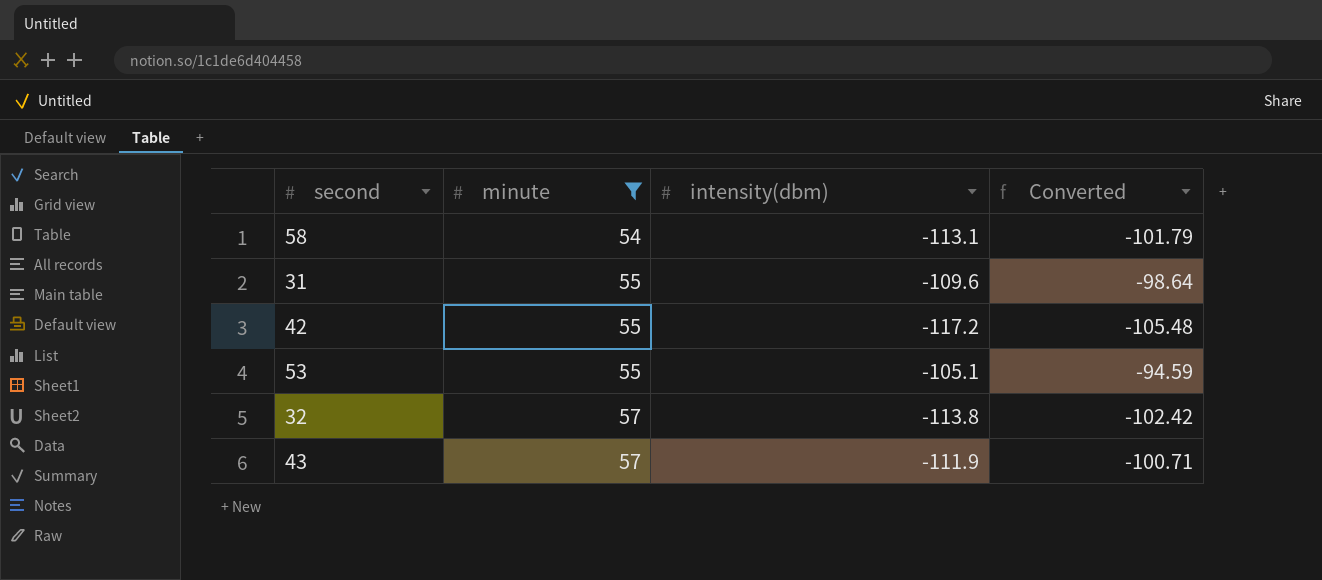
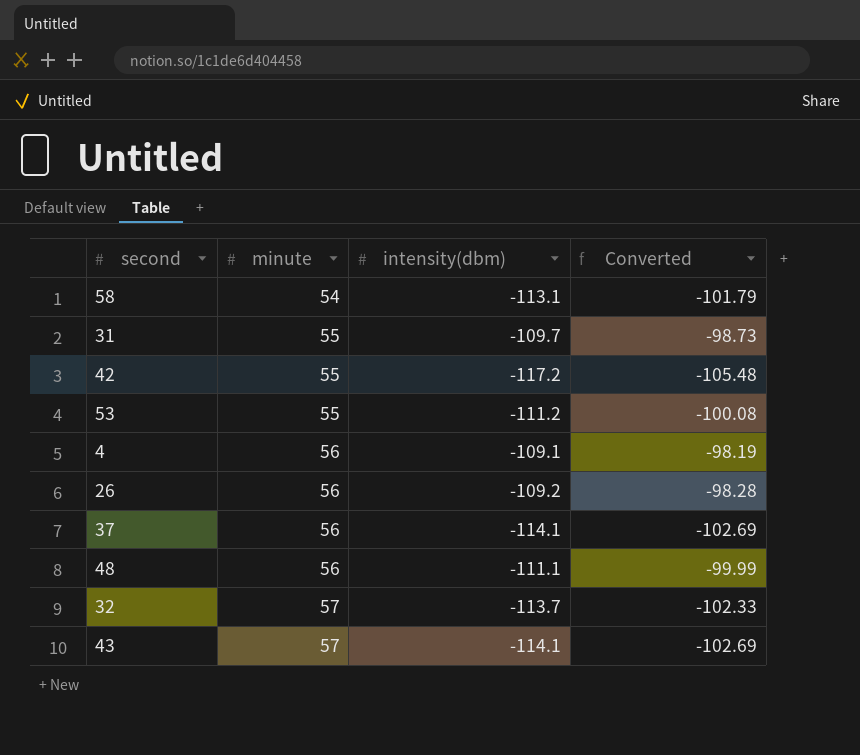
filter: minute != 56 -> none
31 | intensity(dbm): -109.6 -> -109.7
31 | Converted: -98.64 -> -98.73
53 | intensity(dbm): -105.1 -> -111.2
53 | Converted: -94.59 -> -100.08
32 | intensity(dbm): -113.8 -> -113.7
32 | Converted: -102.42 -> -102.33
43 | intensity(dbm): -111.9 -> -114.1
43 | Converted: -100.71 -> -102.69

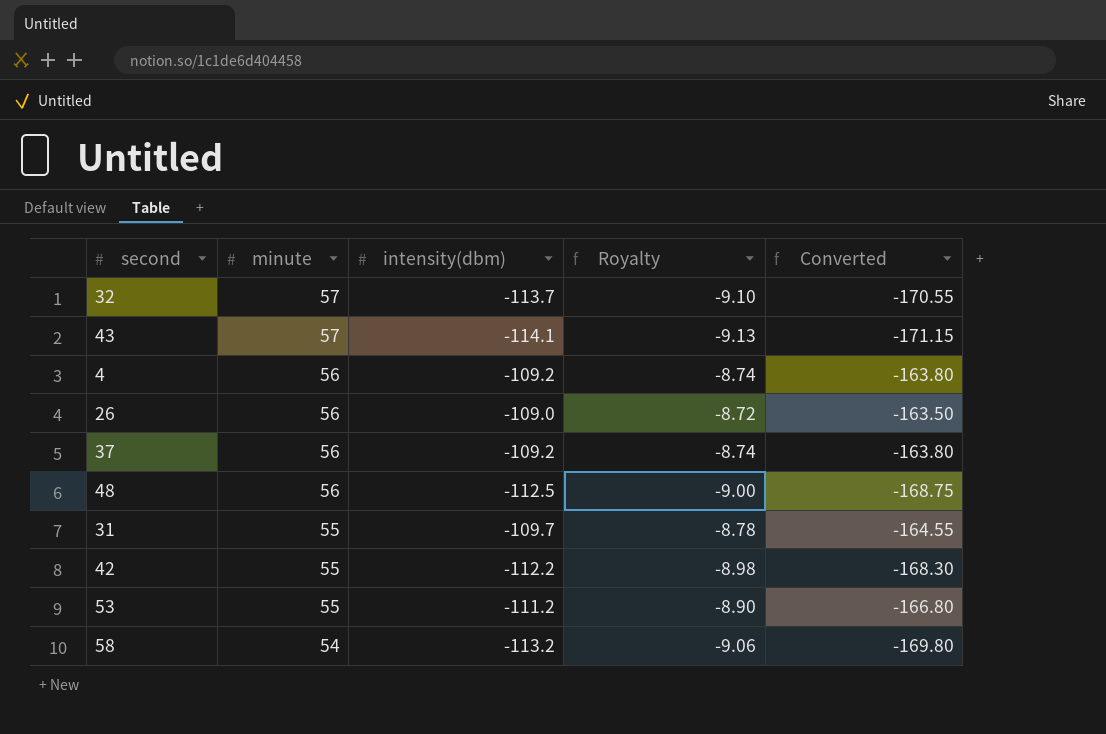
row order: minute ascending -> minute descending
column Royalty | formula: none -> [intensity(dbm)] * 0.08
column Converted | formula: [intensity(dbm)] * 0.9 -> [intensity(dbm)] * 1.5
4 | intensity(dbm): -109.1 -> -109.2
26 | intensity(dbm): -109.2 -> -109.0
37 | intensity(dbm): -114.1 -> -109.2
48 | intensity(dbm): -111.1 -> -112.5
42 | intensity(dbm): -117.2 -> -112.2
58 | intensity(dbm): -113.1 -> -113.2

